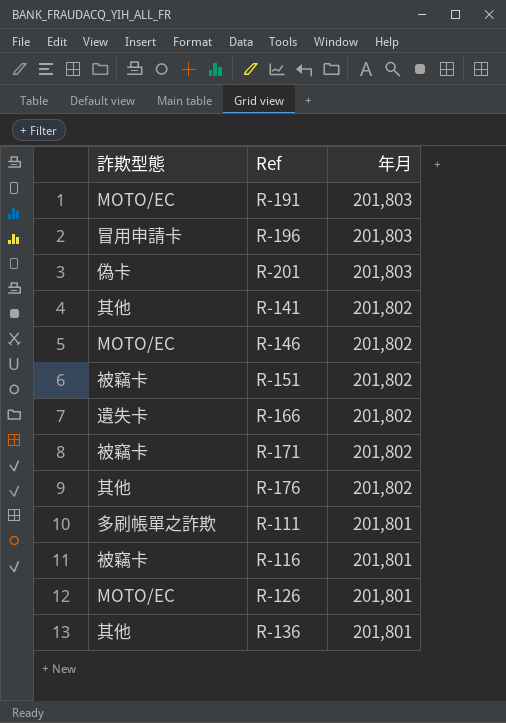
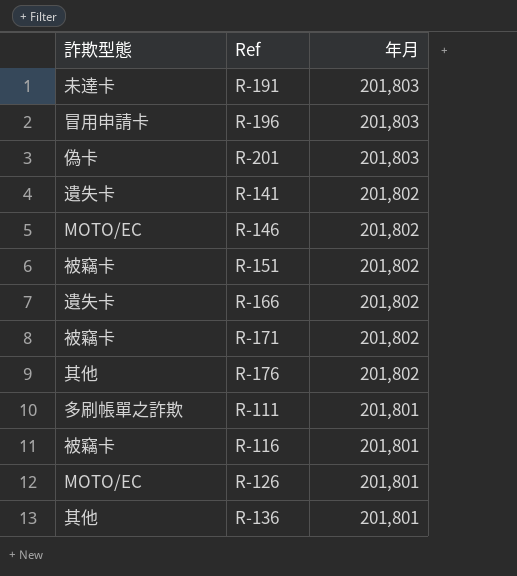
R-191 | 詐欺型態: MOTO/EC -> 未達卡
R-141 | 詐欺型態: 其他 -> 遺失卡

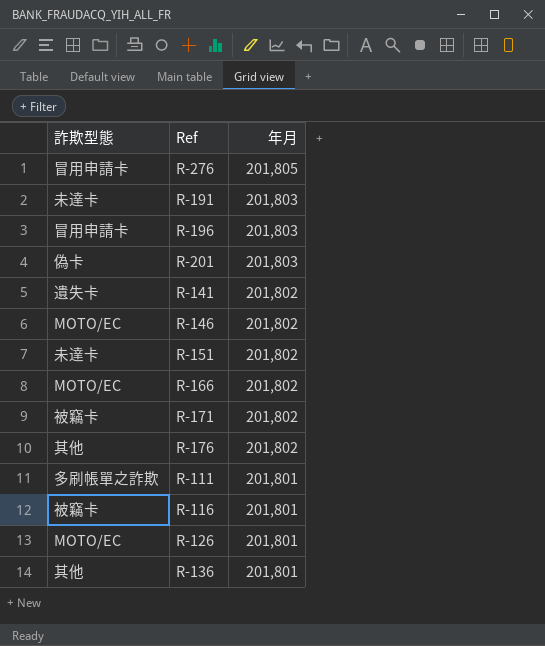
row R-276: none -> 冒用申請卡 | 201,805
R-151 | 詐欺型態: 被竊卡 -> 未達卡
R-166 | 詐欺型態: 遺失卡 -> MOTO/EC

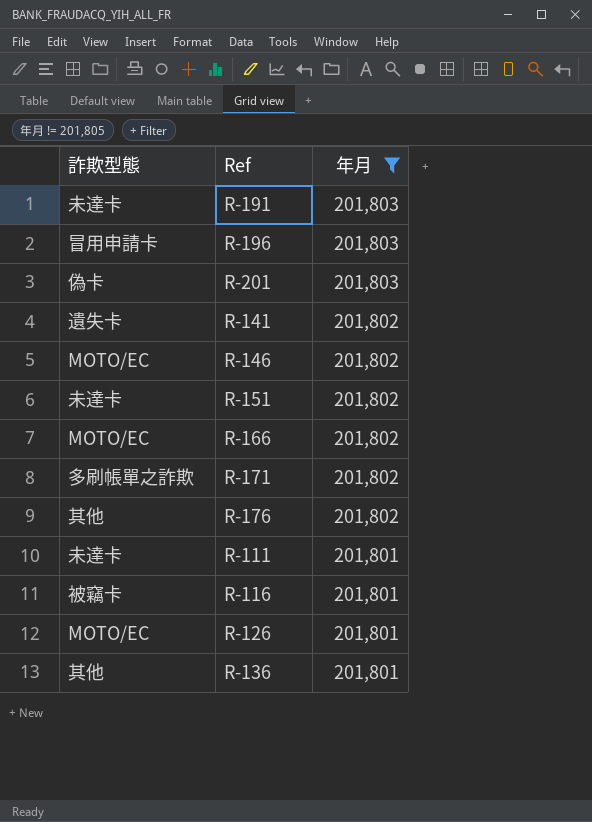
filter: none -> 年月 != 201,805
R-171 | 詐欺型態: 被竊卡 -> 多刷帳單之詐欺
R-111 | 詐欺型態: 多刷帳單之詐欺 -> 未達卡

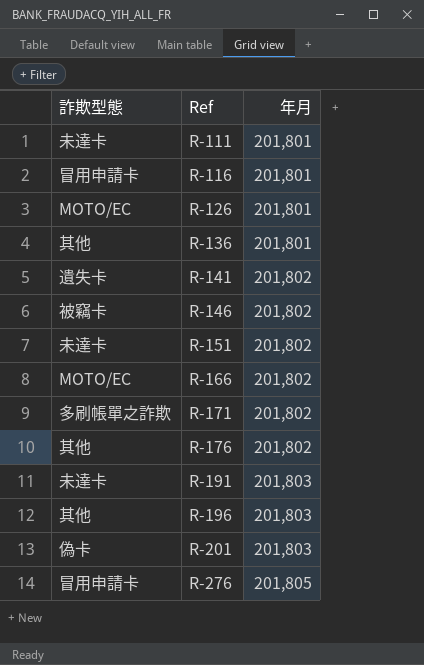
filter: 年月 != 201,805 -> none
row order: 年月 descending -> Ref ascending
R-116 | 詐欺型態: 被竊卡 -> 冒用申請卡
R-146 | 詐欺型態: MOTO/EC -> 被竊卡
R-196 | 詐欺型態: 冒用申請卡 -> 其他

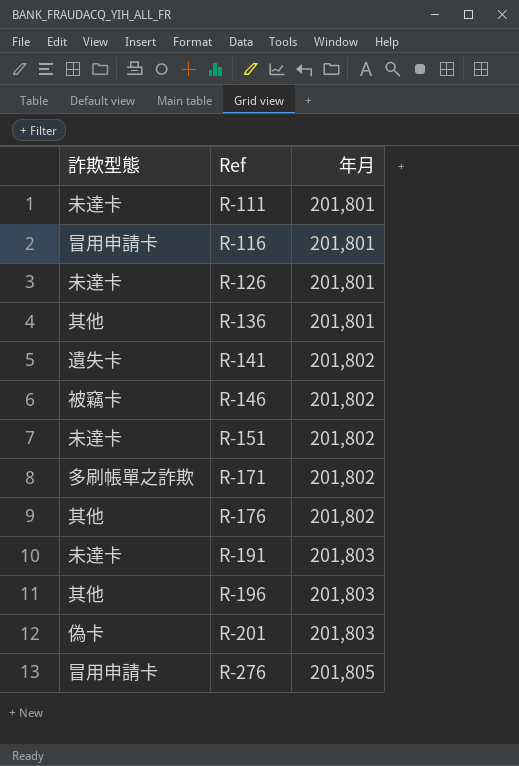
row R-166: MOTO/EC | 201,802 -> none
R-126 | 詐欺型態: MOTO/EC -> 未達卡

